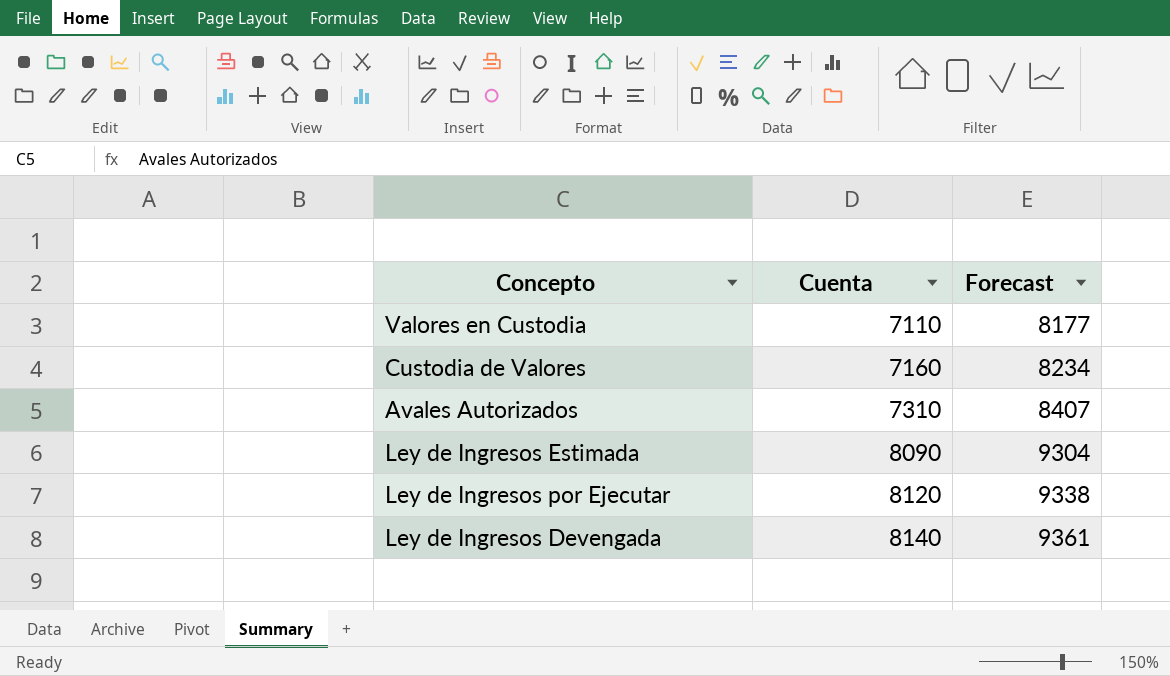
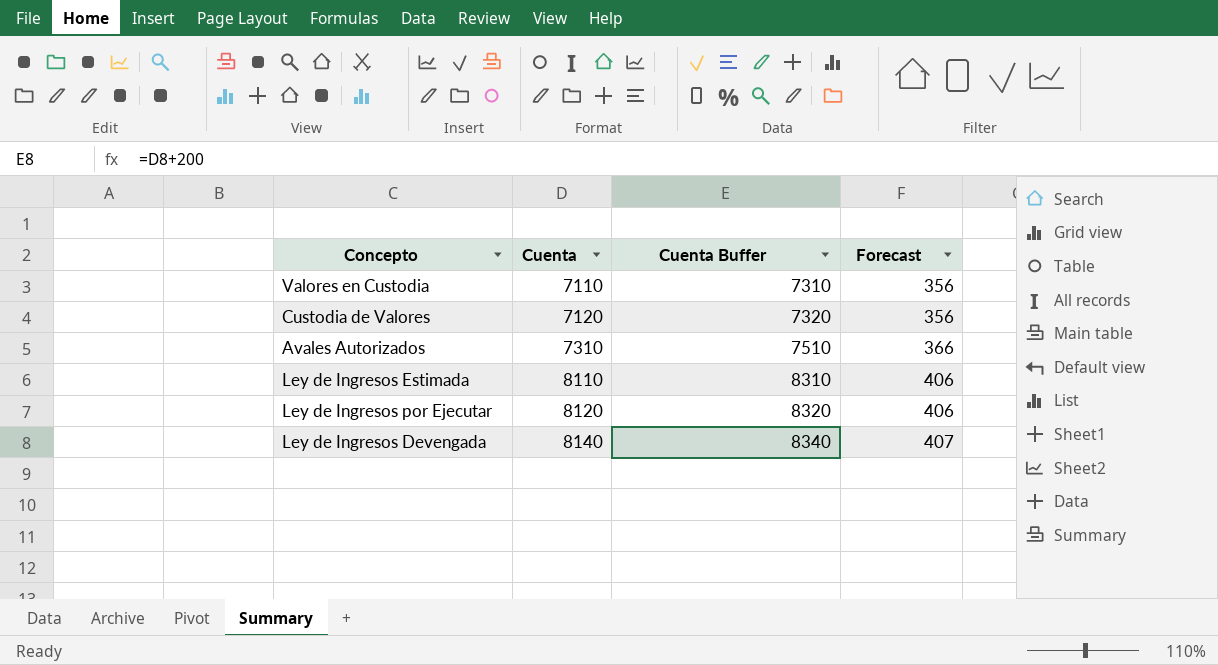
column Cuenta Buffer | formula: none -> [Cuenta] + 200
column Forecast | formula: [Cuenta] * 1.15 -> [Cuenta] * 0.05
Custodia de Valores | Cuenta: 7160 -> 7120
Ley de Ingresos Estimada | Cuenta: 8090 -> 8110

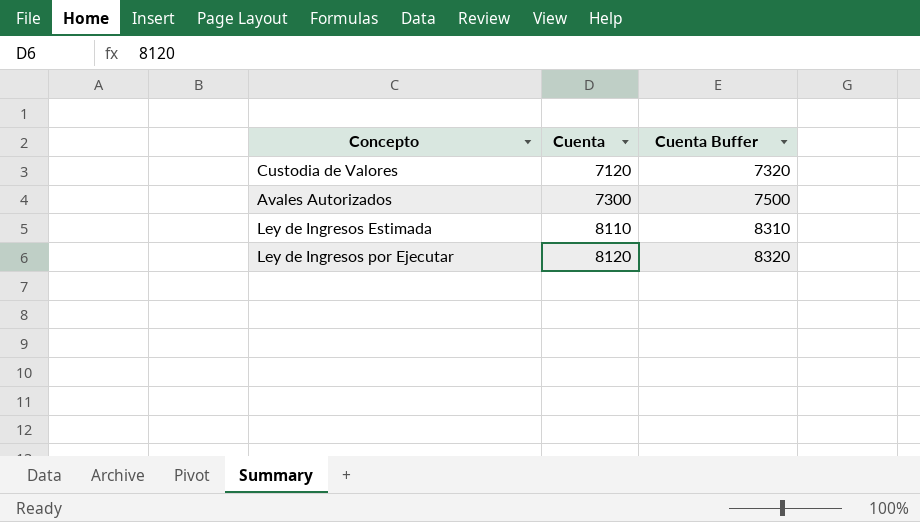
column Forecast | formula: [Cuenta] * 0.05 -> none
row Valores en Custodia: 7110 | 7310 | 356 -> none
row Ley de Ingresos Devengada: 8140 | 8340 | 407 -> none
Avales Autorizados | Cuenta: 7310 -> 7300
Avales Autorizados | Cuenta Buffer: 7510 -> 7500

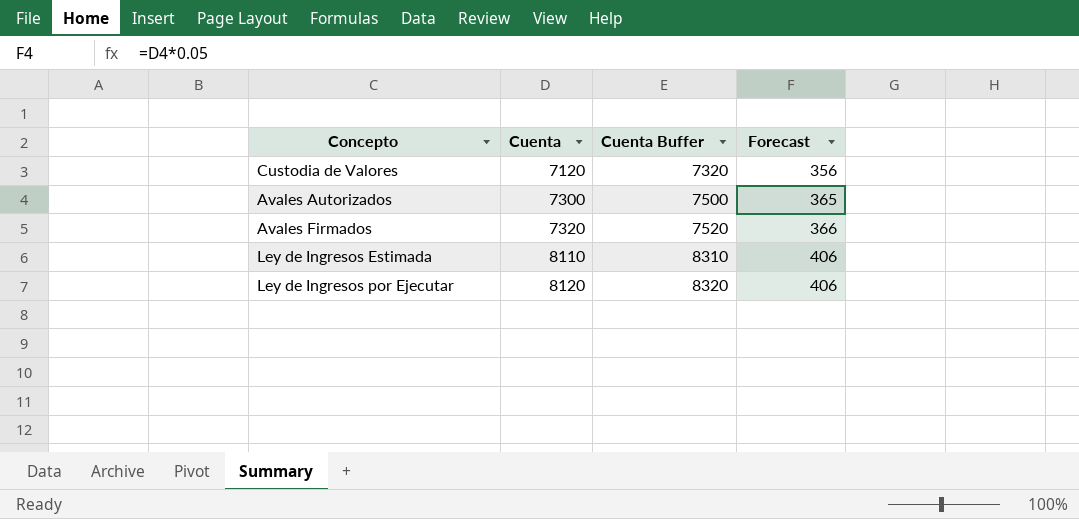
column Forecast | formula: none -> [Cuenta] * 0.05
row Avales Firmados: none -> 7320 | 7520 | 366

